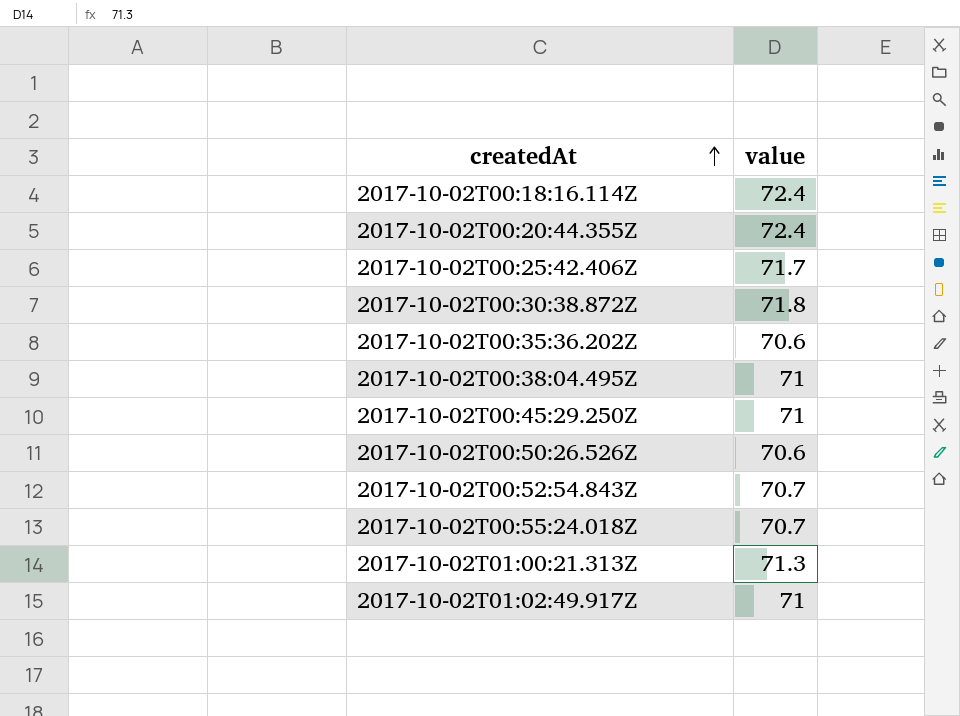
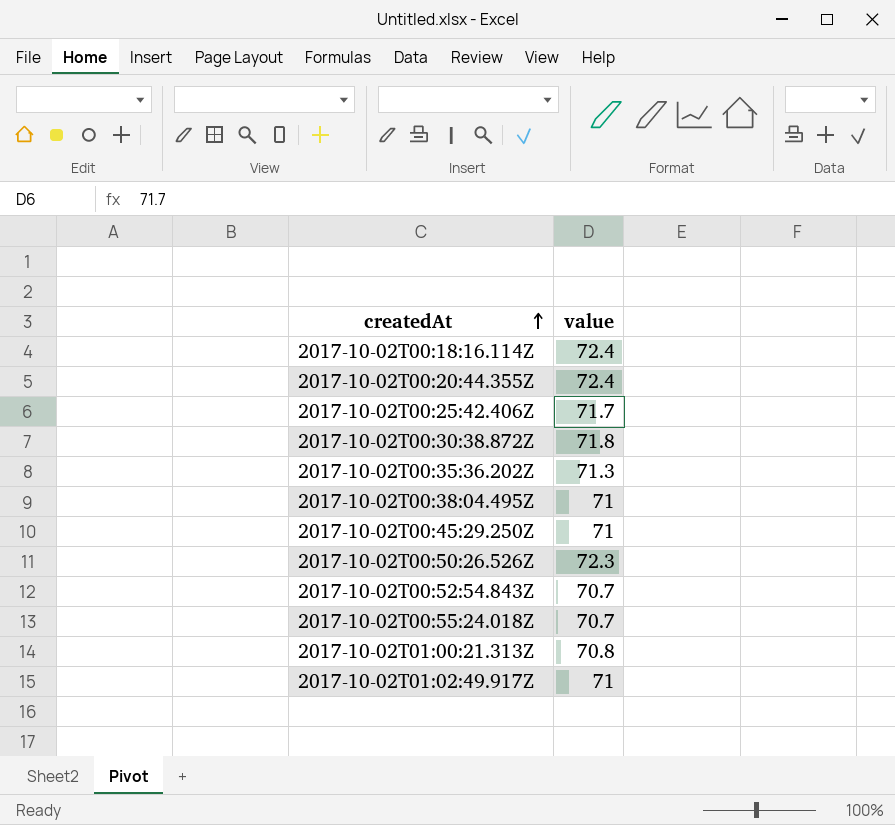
2017-10-02T00:35:36.202Z | value: 70.6 -> 71.3
2017-10-02T00:50:26.526Z | value: 70.6 -> 72.3
2017-10-02T01:00:21.313Z | value: 71.3 -> 70.8

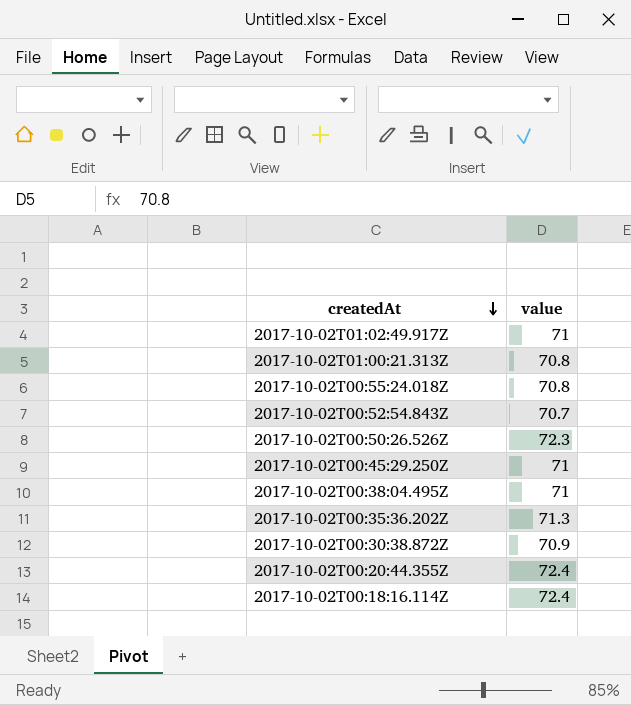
row order: createdAt ascending -> createdAt descending
row 2017-10-02T00:25:42.406Z: 71.7 -> none
2017-10-02T00:55:24.018Z | value: 70.7 -> 70.8
2017-10-02T00:30:38.872Z | value: 71.8 -> 70.9

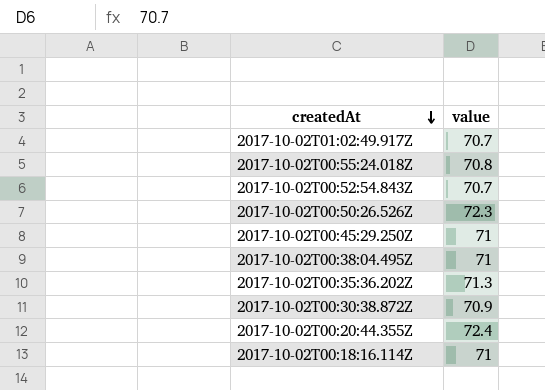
row 2017-10-02T01:00:21.313Z: 70.8 -> none
2017-10-02T01:02:49.917Z | value: 71 -> 70.7
2017-10-02T00:18:16.114Z | value: 72.4 -> 71

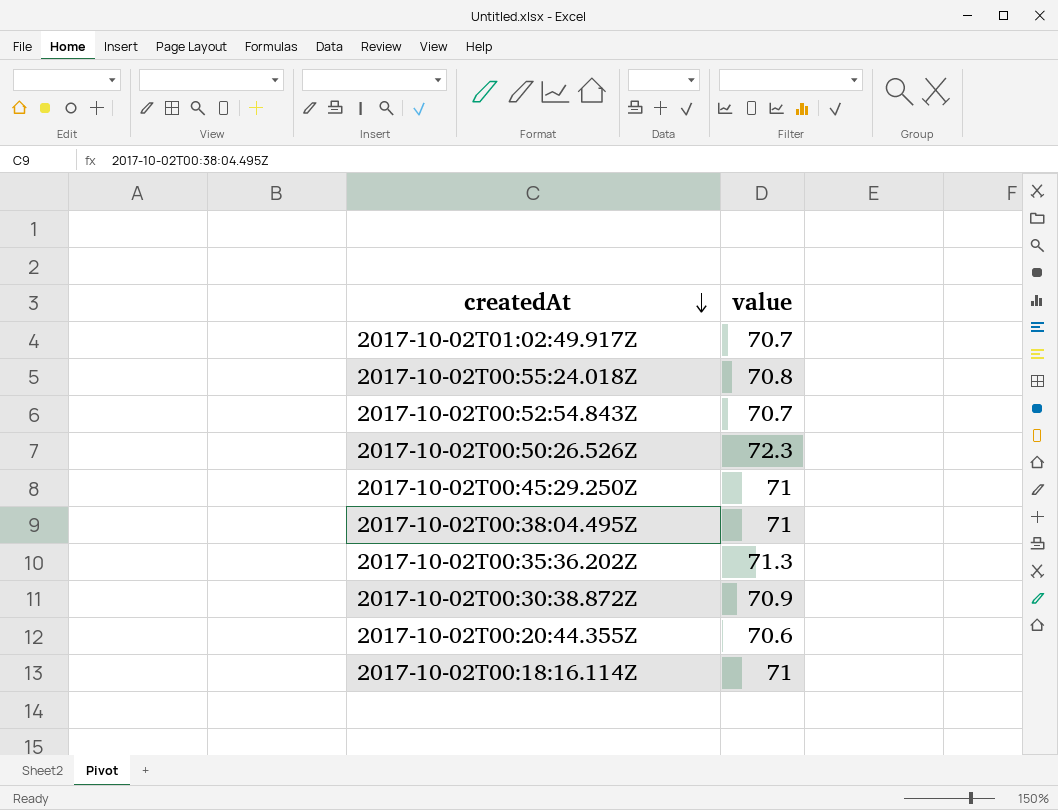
2017-10-02T00:20:44.355Z | value: 72.4 -> 70.6

